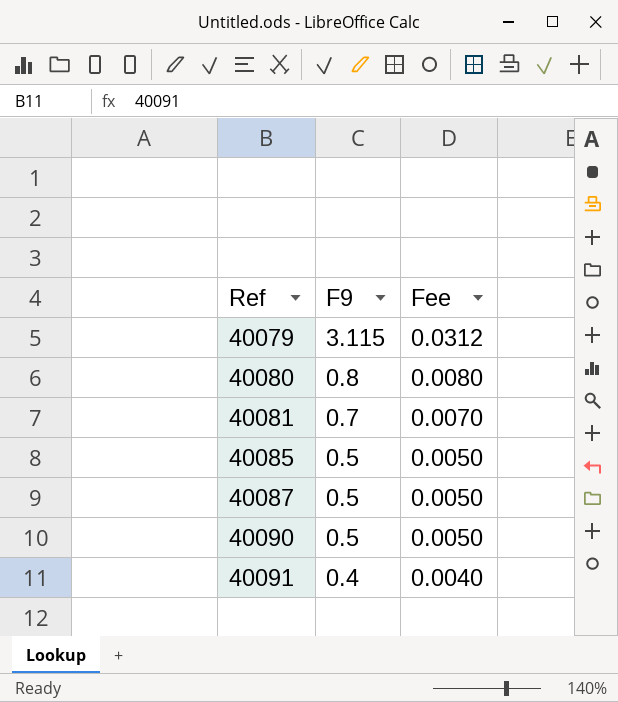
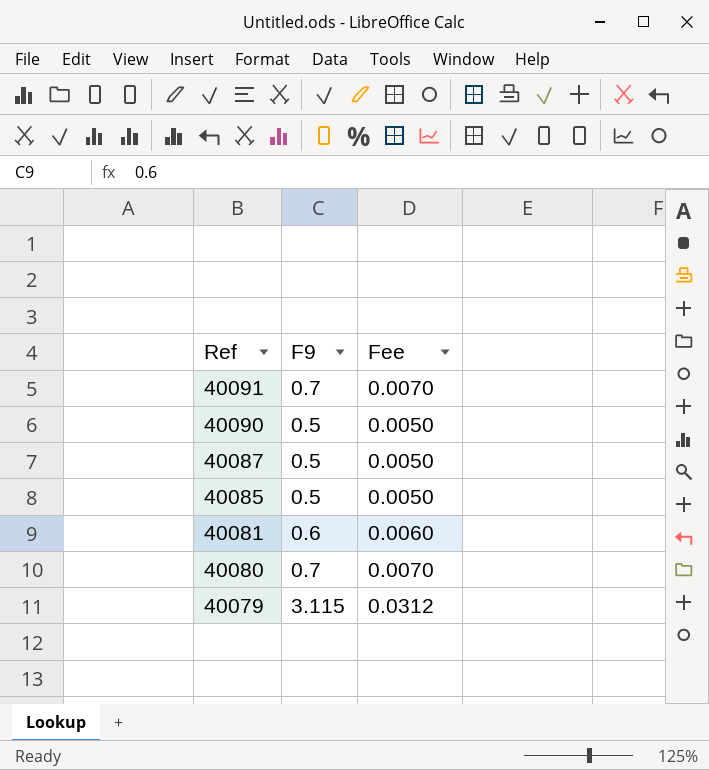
row order: Ref ascending -> Ref descending
40091 | F9: 0.4 -> 0.7
40091 | Fee: 0.0040 -> 0.0070
40081 | F9: 0.7 -> 0.6
40081 | Fee: 0.0070 -> 0.0060
40080 | F9: 0.8 -> 0.7
40080 | Fee: 0.0080 -> 0.0070

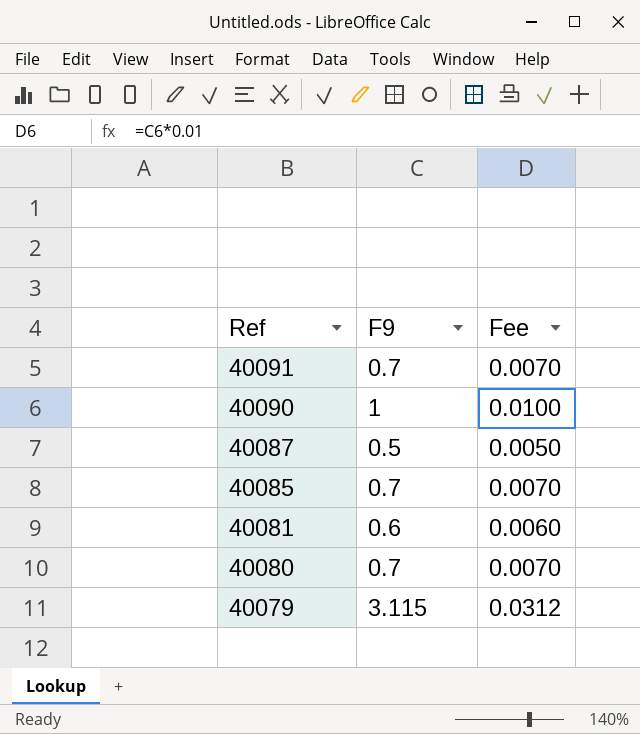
40090 | F9: 0.5 -> 1
40090 | Fee: 0.0050 -> 0.0100
40085 | F9: 0.5 -> 0.7
40085 | Fee: 0.0050 -> 0.0070

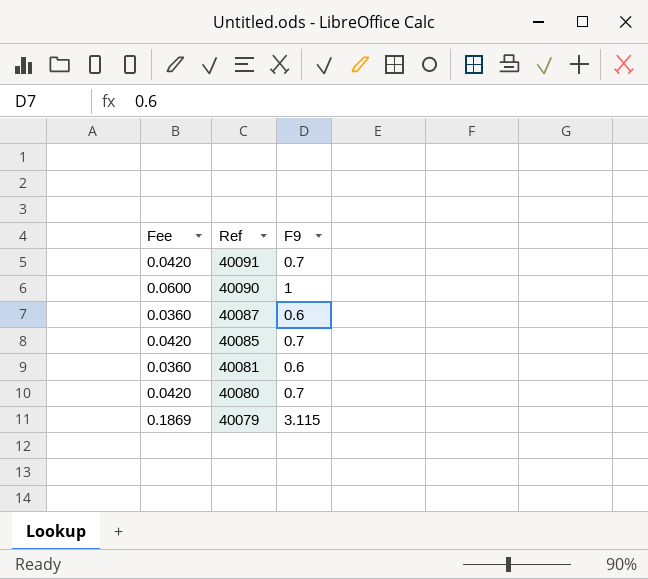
column Fee | formula: [F9] * 0.01 -> [F9] * 0.06
column Fee | position: 3 -> 1
40087 | F9: 0.5 -> 0.6

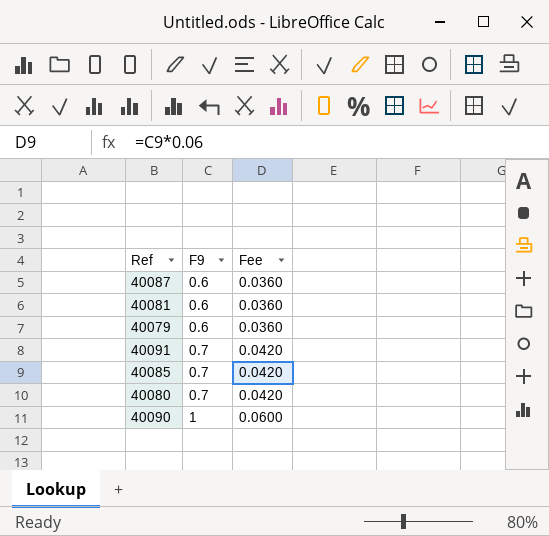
row order: Ref descending -> F9 ascending
column Fee | position: 1 -> 3
40079 | F9: 3.115 -> 0.6
40079 | Fee: 0.1869 -> 0.0360

